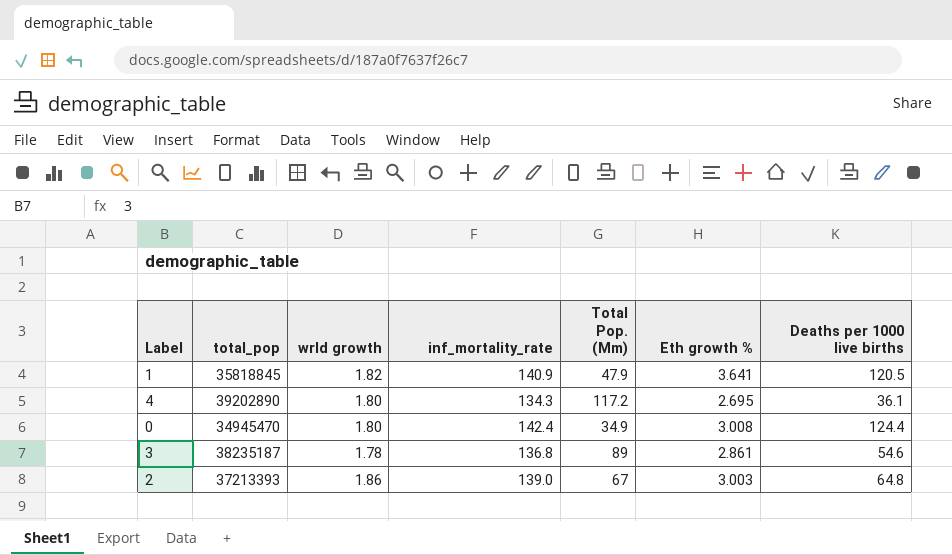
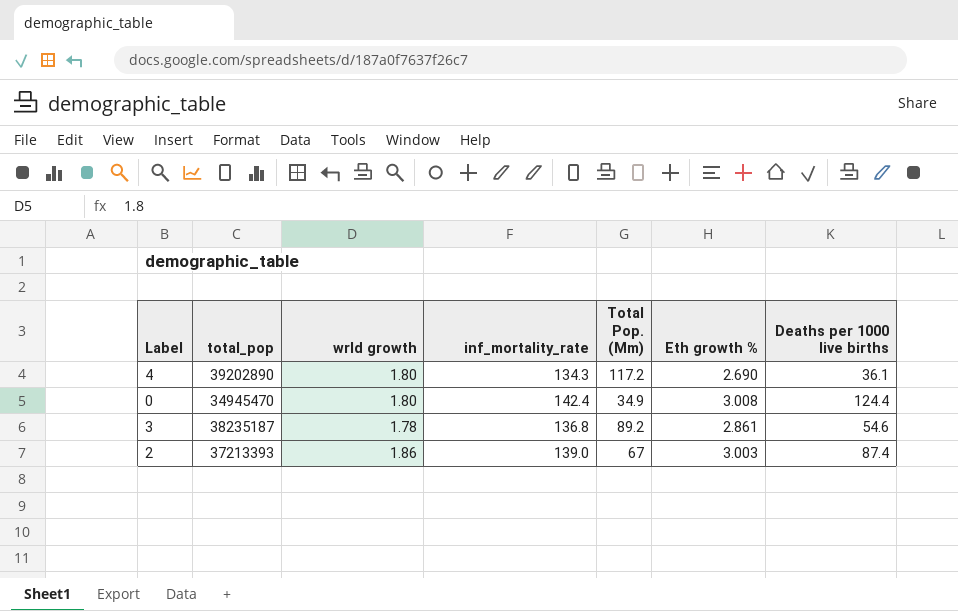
row 1: 35818845 | 1.82 | 140.9 | 47.9 | 3.641 | 120.5 -> none
4 | Eth growth %: 2.695 -> 2.690
3 | Total Pop. (Mm): 89 -> 89.2
2 | Deaths per 1000 live births: 64.8 -> 87.4

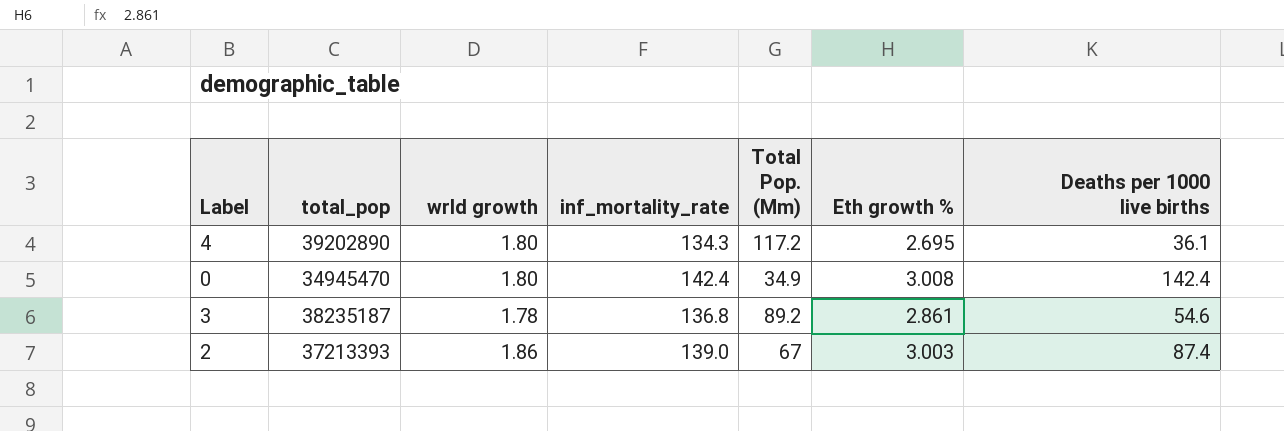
4 | Eth growth %: 2.690 -> 2.695
0 | Deaths per 1000 live births: 124.4 -> 142.4

